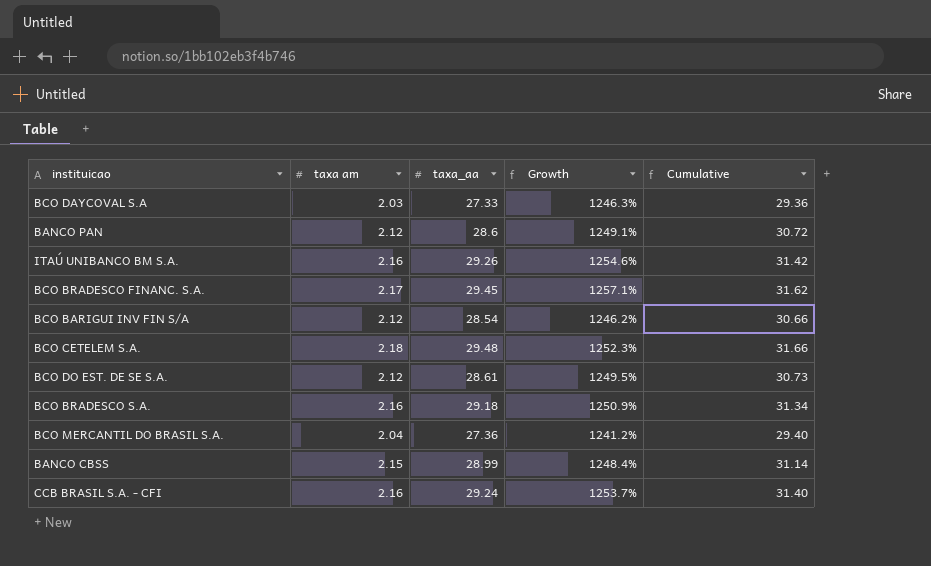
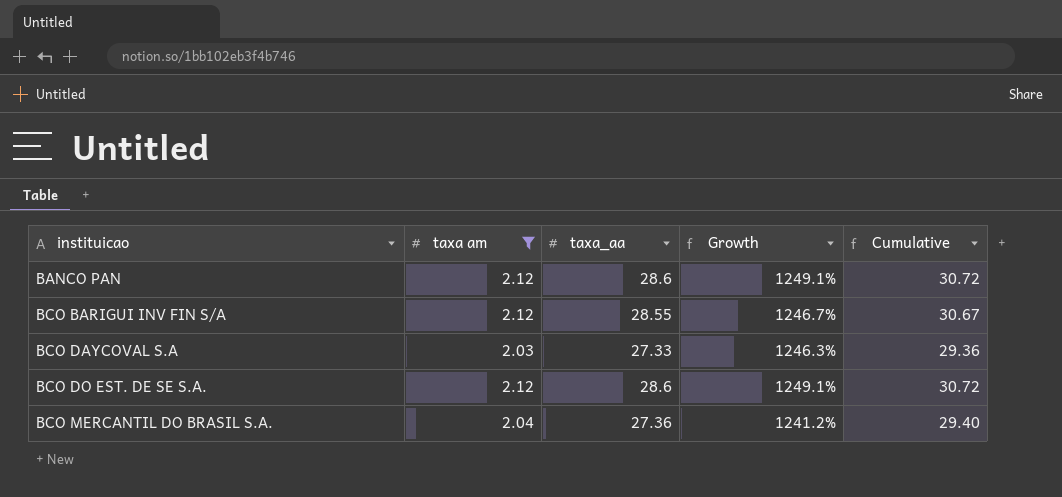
filter: none -> taxa am <= 2.12
row order: none -> instituicao ascending
BCO BARIGUI INV FIN S/A | taxa_aa: 28.54 -> 28.55
BCO BARIGUI INV FIN S/A | Growth: 1246.2% -> 1246.7%
BCO BARIGUI INV FIN S/A | Cumulative: 30.66 -> 30.67
BCO DO EST. DE SE S.A. | taxa_aa: 28.61 -> 28.6
BCO DO EST. DE SE S.A. | Growth: 1249.5% -> 1249.1%
BCO DO EST. DE SE S.A. | Cumulative: 30.73 -> 30.72

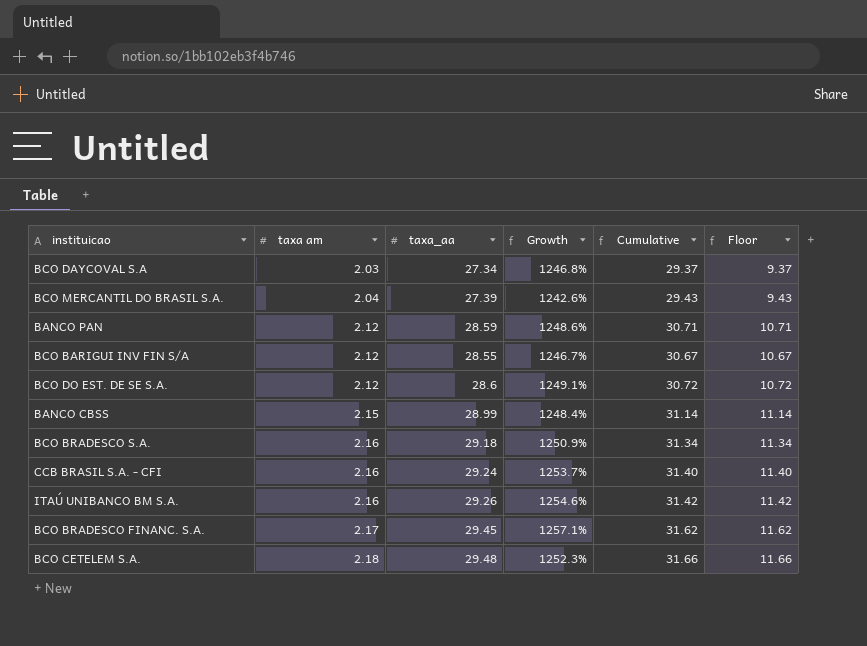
filter: taxa am <= 2.12 -> none
row order: instituicao ascending -> taxa am ascending
column Floor | formula: none -> [Cumulative] - 20
BCO DAYCOVAL S.A | taxa_aa: 27.33 -> 27.34
BCO DAYCOVAL S.A | Growth: 1246.3% -> 1246.8%
BCO DAYCOVAL S.A | Cumulative: 29.36 -> 29.37
BCO MERCANTIL DO BRASIL S.A. | taxa_aa: 27.36 -> 27.39
BCO MERCANTIL DO BRASIL S.A. | Growth: 1241.2% -> 1242.6%
BCO MERCANTIL DO BRASIL S.A. | Cumulative: 29.40 -> 29.43
BANCO PAN | taxa_aa: 28.6 -> 28.59
BANCO PAN | Growth: 1249.1% -> 1248.6%
BANCO PAN | Cumulative: 30.72 -> 30.71

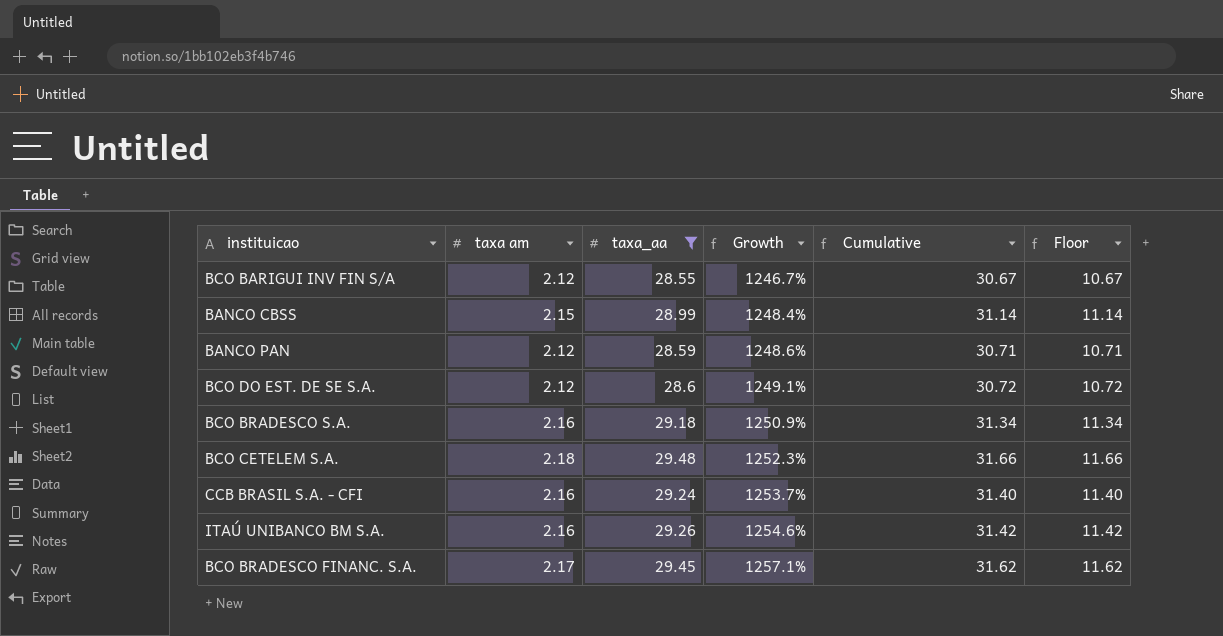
filter: none -> taxa_aa >= 28.55
row order: taxa am ascending -> Growth ascending

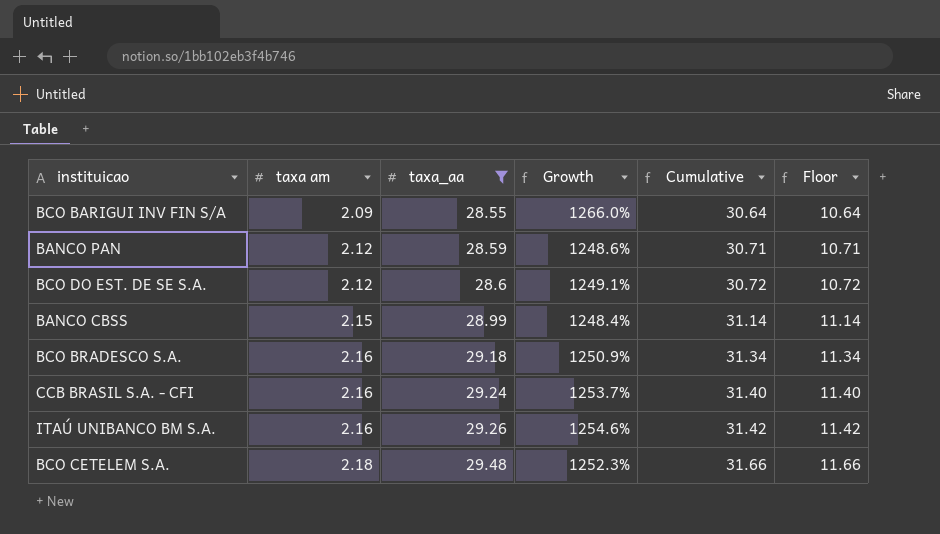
row order: Growth ascending -> taxa am ascending
row BCO BRADESCO FINANC. S.A.: 2.17 | 29.45 | 1257.1% | 31.62 | 11.62 -> none
BCO BARIGUI INV FIN S/A | taxa am: 2.12 -> 2.09
BCO BARIGUI INV FIN S/A | Growth: 1246.7% -> 1266.0%
BCO BARIGUI INV FIN S/A | Cumulative: 30.67 -> 30.64
BCO BARIGUI INV FIN S/A | Floor: 10.67 -> 10.64

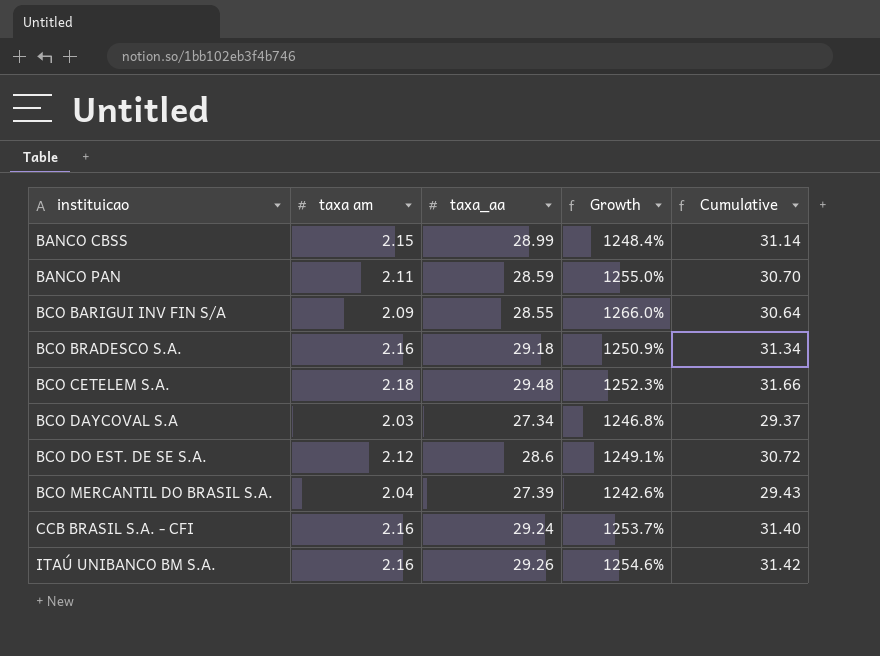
filter: taxa_aa >= 28.55 -> none
row order: taxa am ascending -> instituicao ascending
column Floor | formula: [Cumulative] - 20 -> none
BANCO PAN | taxa am: 2.12 -> 2.11
BANCO PAN | Growth: 1248.6% -> 1255.0%
BANCO PAN | Cumulative: 30.71 -> 30.70

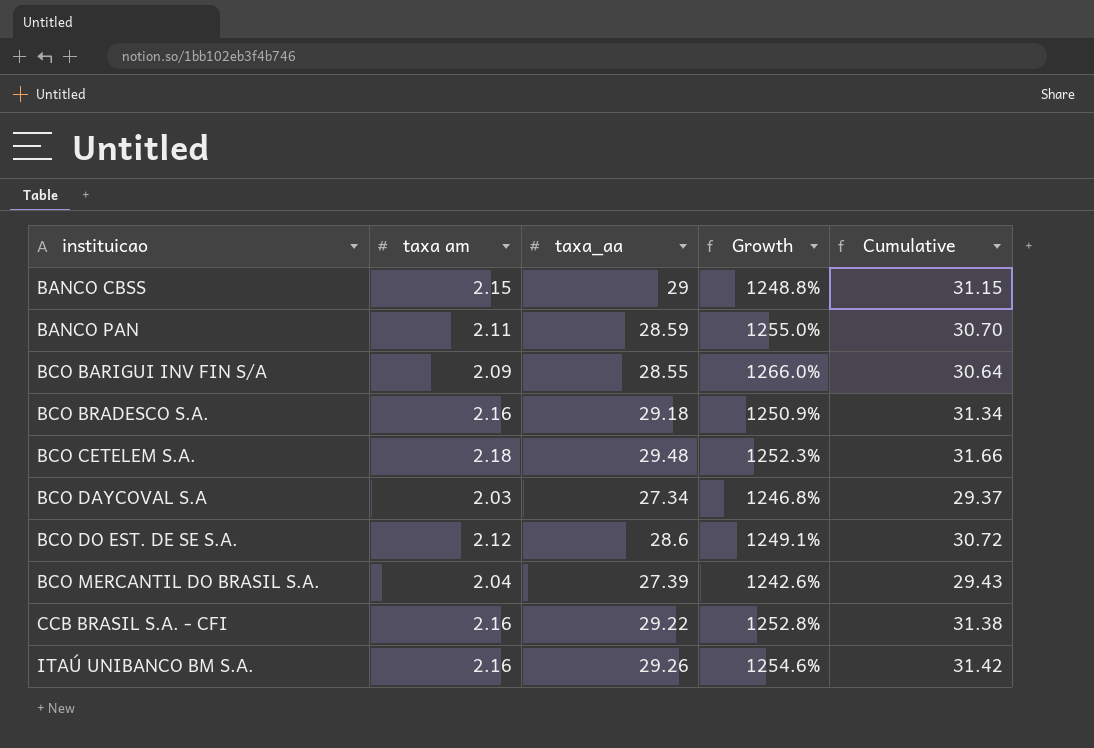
BANCO CBSS | taxa_aa: 28.99 -> 29
BANCO CBSS | Growth: 1248.4% -> 1248.8%
BANCO CBSS | Cumulative: 31.14 -> 31.15
CCB BRASIL S.A. - CFI | taxa_aa: 29.24 -> 29.22
CCB BRASIL S.A. - CFI | Growth: 1253.7% -> 1252.8%
CCB BRASIL S.A. - CFI | Cumulative: 31.40 -> 31.38

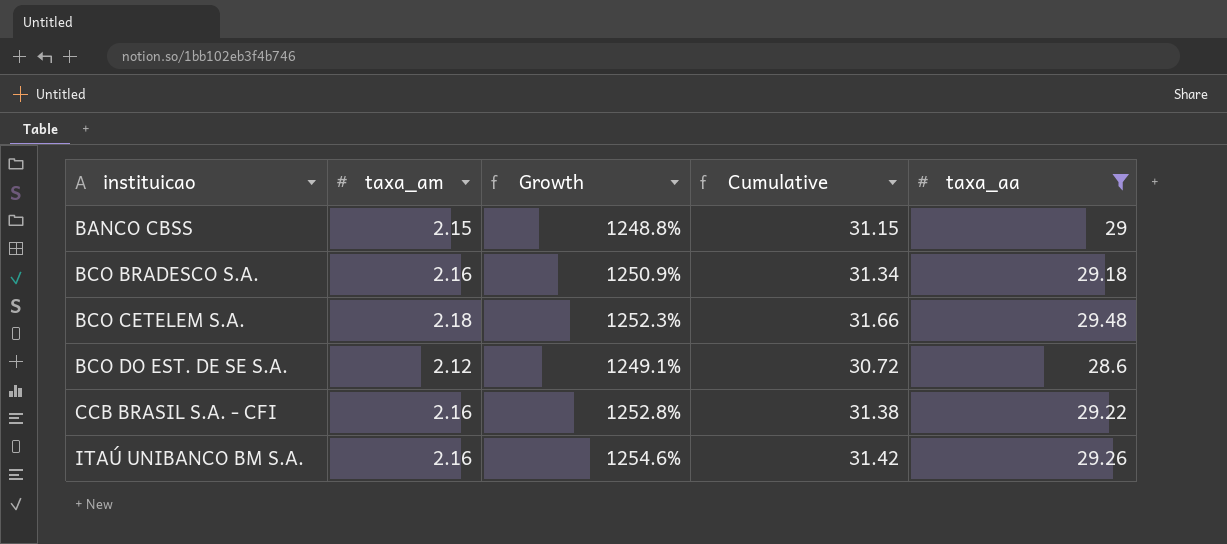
filter: none -> taxa_aa >= 28.6
column name: taxa am -> taxa_am
column taxa_aa | position: 3 -> 5

